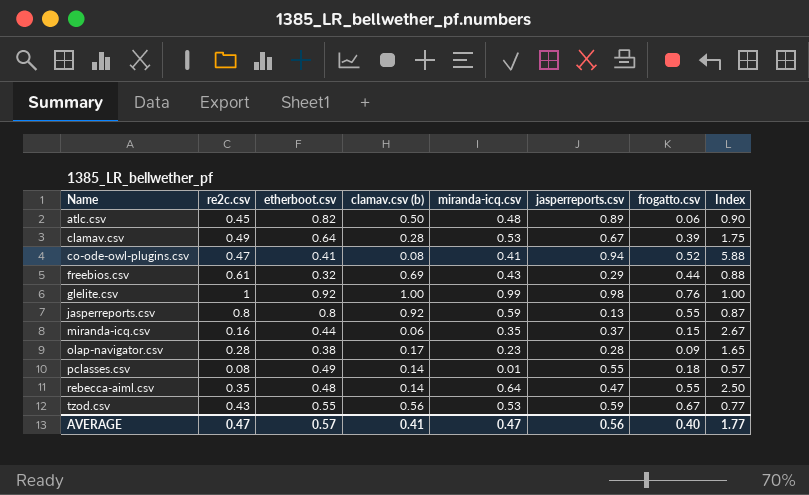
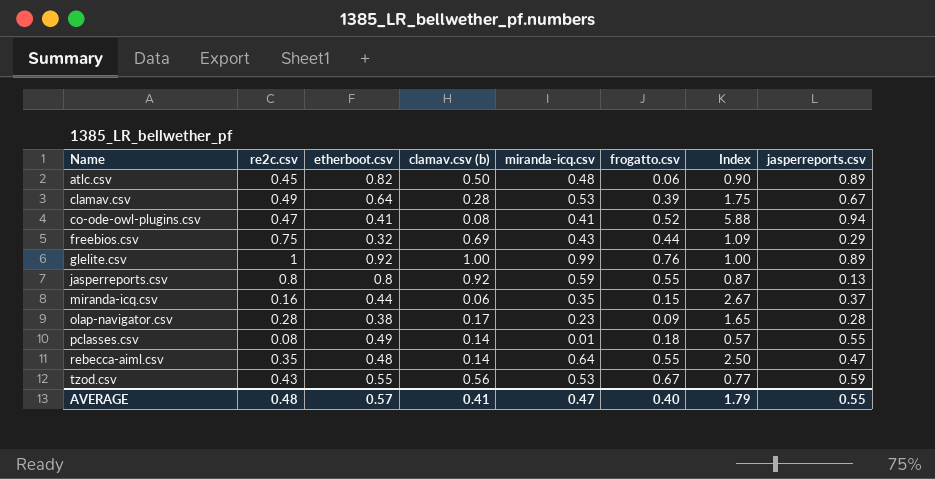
column jasperreports.csv | position: 6 -> 8
freebios.csv | re2c.csv: 0.61 -> 0.75
freebios.csv | Index: 0.88 -> 1.09
glelite.csv | jasperreports.csv: 0.98 -> 0.89
AVERAGE | re2c.csv: 0.47 -> 0.48
AVERAGE | Index: 1.77 -> 1.79
AVERAGE | jasperreports.csv: 0.56 -> 0.55

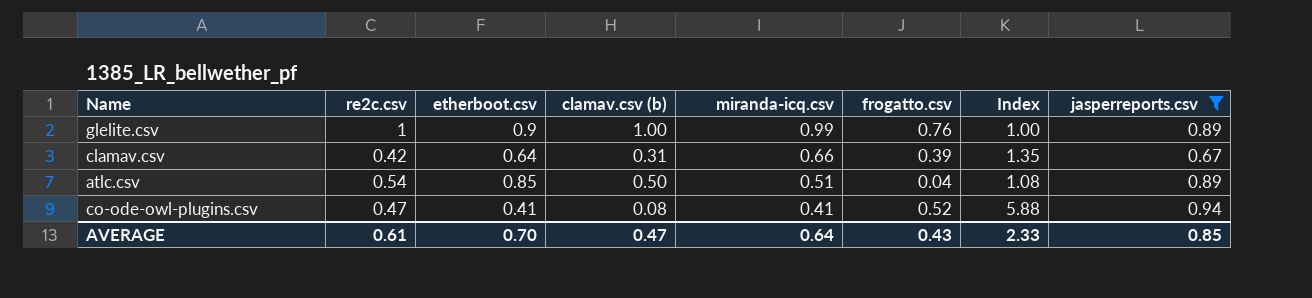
filter: none -> jasperreports.csv >= 0.67
row order: Name ascending -> miranda-icq.csv descending
glelite.csv | etherboot.csv: 0.92 -> 0.9
clamav.csv | re2c.csv: 0.49 -> 0.42
clamav.csv | clamav.csv (b): 0.28 -> 0.31
clamav.csv | miranda-icq.csv: 0.53 -> 0.66
clamav.csv | Index: 1.75 -> 1.35
atlc.csv | re2c.csv: 0.45 -> 0.54
atlc.csv | etherboot.csv: 0.82 -> 0.85
atlc.csv | miranda-icq.csv: 0.48 -> 0.51
atlc.csv | frogatto.csv: 0.06 -> 0.04
atlc.csv | Index: 0.90 -> 1.08
AVERAGE | re2c.csv: 0.48 -> 0.61
AVERAGE | etherboot.csv: 0.57 -> 0.70
AVERAGE | clamav.csv (b): 0.41 -> 0.47
AVERAGE | miranda-icq.csv: 0.47 -> 0.64
AVERAGE | frogatto.csv: 0.40 -> 0.43
AVERAGE | Index: 1.79 -> 2.33
AVERAGE | jasperreports.csv: 0.55 -> 0.85

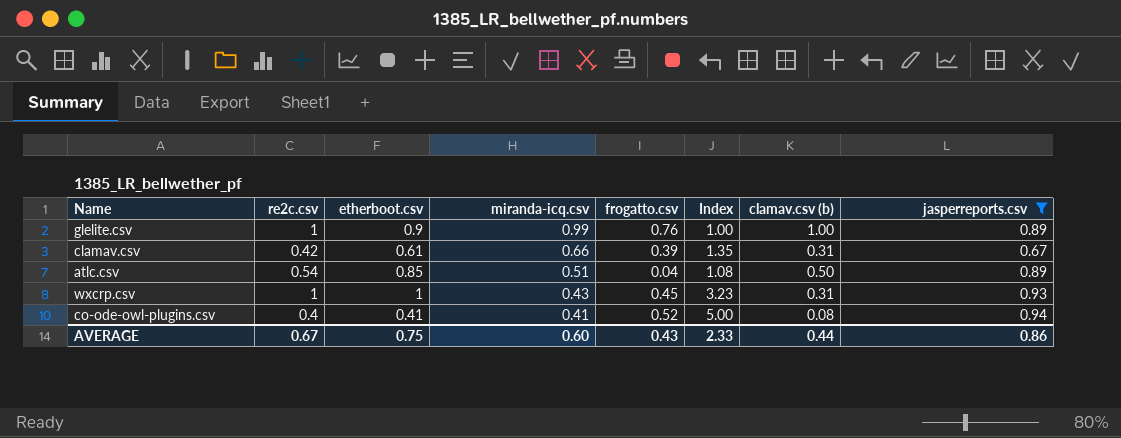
column clamav.csv (b) | position: 4 -> 7
clamav.csv | etherboot.csv: 0.64 -> 0.61
row wxcrp.csv: none -> 1 | 1 | 0.43 | 0.45 | 3.23 | 0.31 | 0.93
co-ode-owl-plugins.csv | re2c.csv: 0.47 -> 0.4
co-ode-owl-plugins.csv | Index: 5.88 -> 5.00
AVERAGE | re2c.csv: 0.61 -> 0.67
AVERAGE | etherboot.csv: 0.70 -> 0.75
AVERAGE | miranda-icq.csv: 0.64 -> 0.60
AVERAGE | clamav.csv (b): 0.47 -> 0.44
AVERAGE | jasperreports.csv: 0.85 -> 0.86

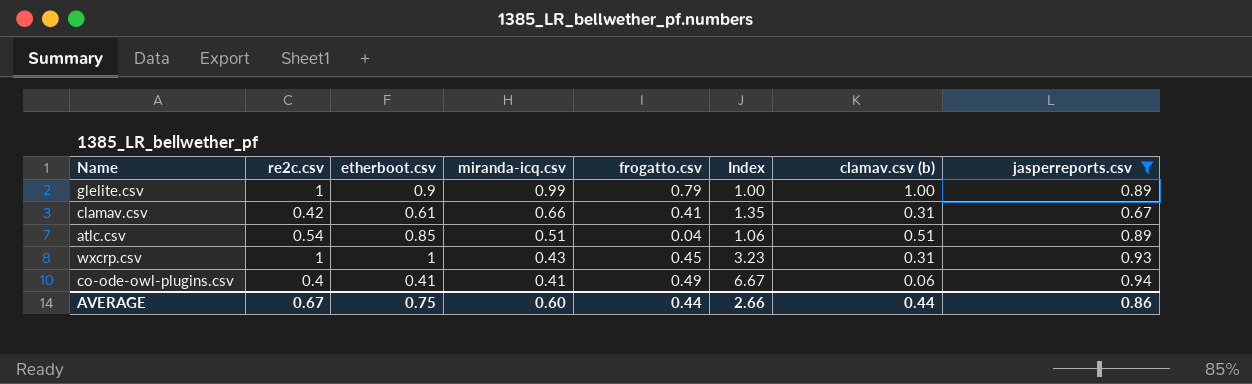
glelite.csv | frogatto.csv: 0.76 -> 0.79
clamav.csv | frogatto.csv: 0.39 -> 0.41
atlc.csv | Index: 1.08 -> 1.06
atlc.csv | clamav.csv (b): 0.50 -> 0.51
co-ode-owl-plugins.csv | frogatto.csv: 0.52 -> 0.49
co-ode-owl-plugins.csv | Index: 5.00 -> 6.67
co-ode-owl-plugins.csv | clamav.csv (b): 0.08 -> 0.06
AVERAGE | frogatto.csv: 0.43 -> 0.44
AVERAGE | Index: 2.33 -> 2.66

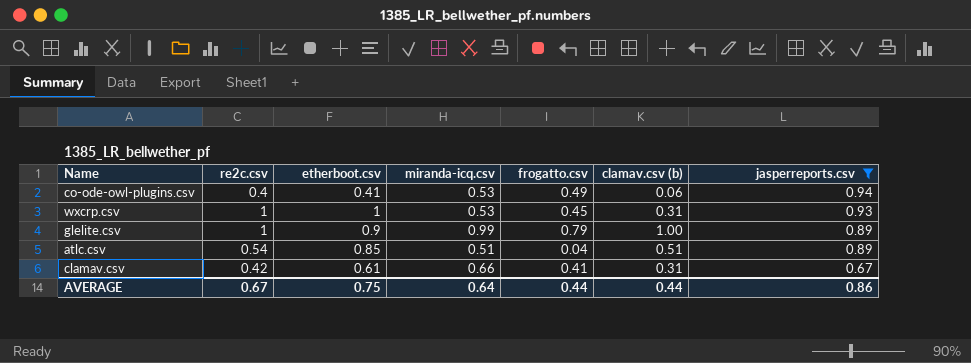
row order: miranda-icq.csv descending -> jasperreports.csv descending
column Index | formula: [re2c.csv] / [clamav.csv (b)] -> none
co-ode-owl-plugins.csv | miranda-icq.csv: 0.41 -> 0.53
wxcrp.csv | miranda-icq.csv: 0.43 -> 0.53
AVERAGE | miranda-icq.csv: 0.60 -> 0.64

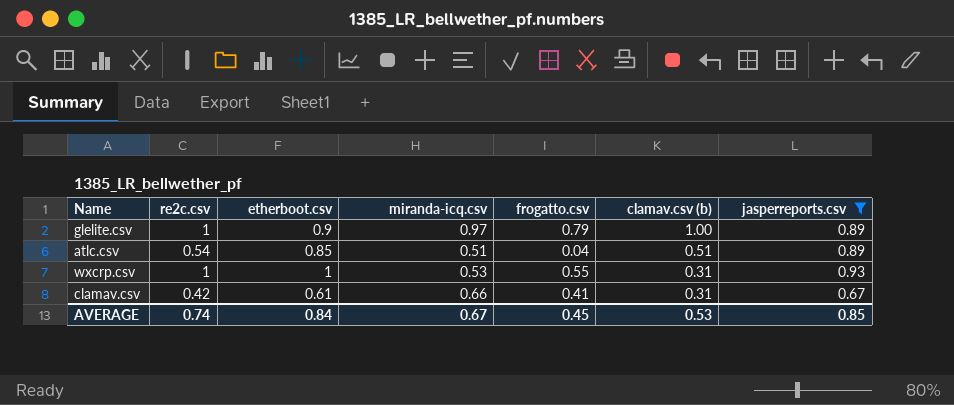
row order: jasperreports.csv descending -> clamav.csv (b) descending
row co-ode-owl-plugins.csv: 0.4 | 0.41 | 0.53 | 0.49 | 0.06 | 0.94 -> none
glelite.csv | miranda-icq.csv: 0.99 -> 0.97
wxcrp.csv | frogatto.csv: 0.45 -> 0.55
AVERAGE | re2c.csv: 0.67 -> 0.74
AVERAGE | etherboot.csv: 0.75 -> 0.84
AVERAGE | miranda-icq.csv: 0.64 -> 0.67
AVERAGE | frogatto.csv: 0.44 -> 0.45
AVERAGE | clamav.csv (b): 0.44 -> 0.53
AVERAGE | jasperreports.csv: 0.86 -> 0.85

